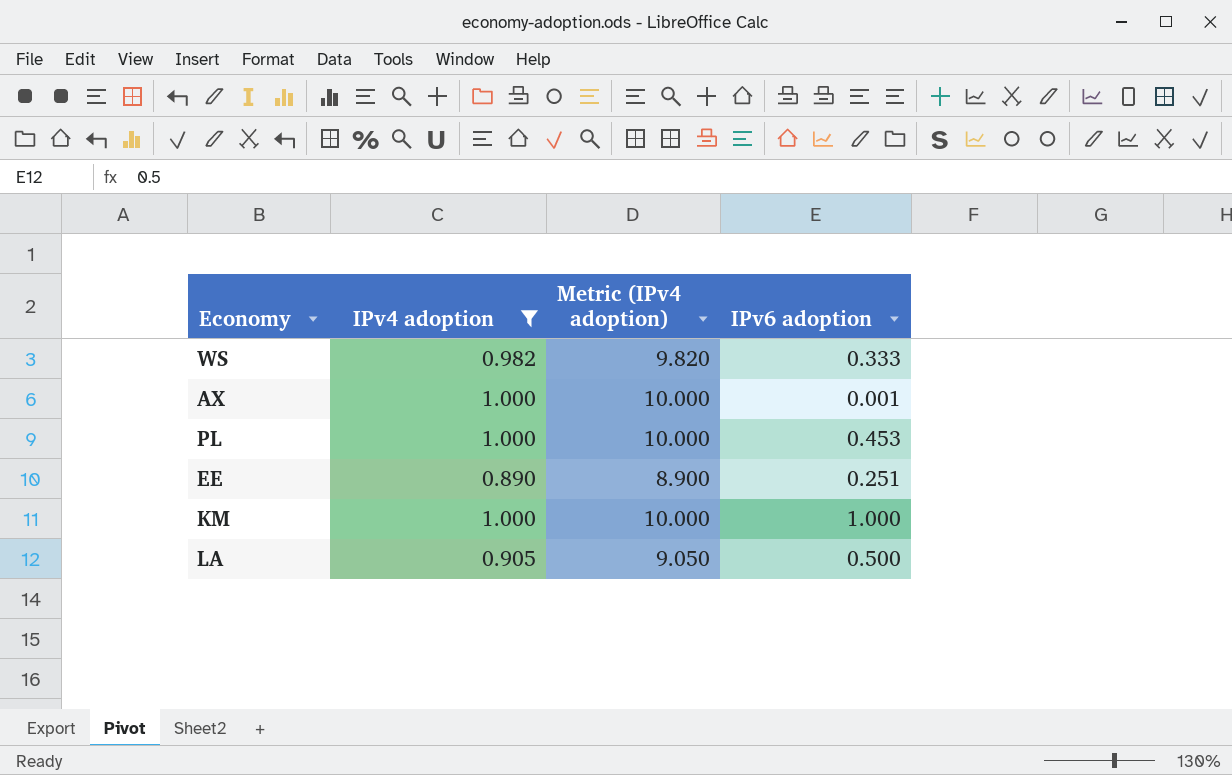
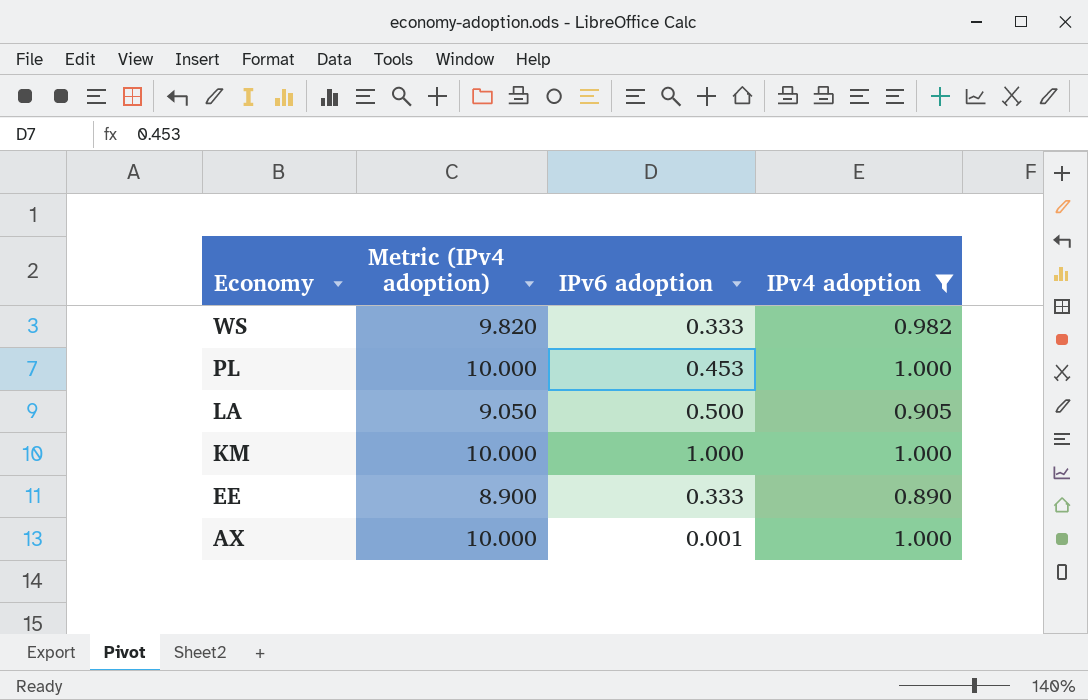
row order: none -> Economy descending
column IPv4 adoption | position: 2 -> 4
EE | IPv6 adoption: 0.251 -> 0.333

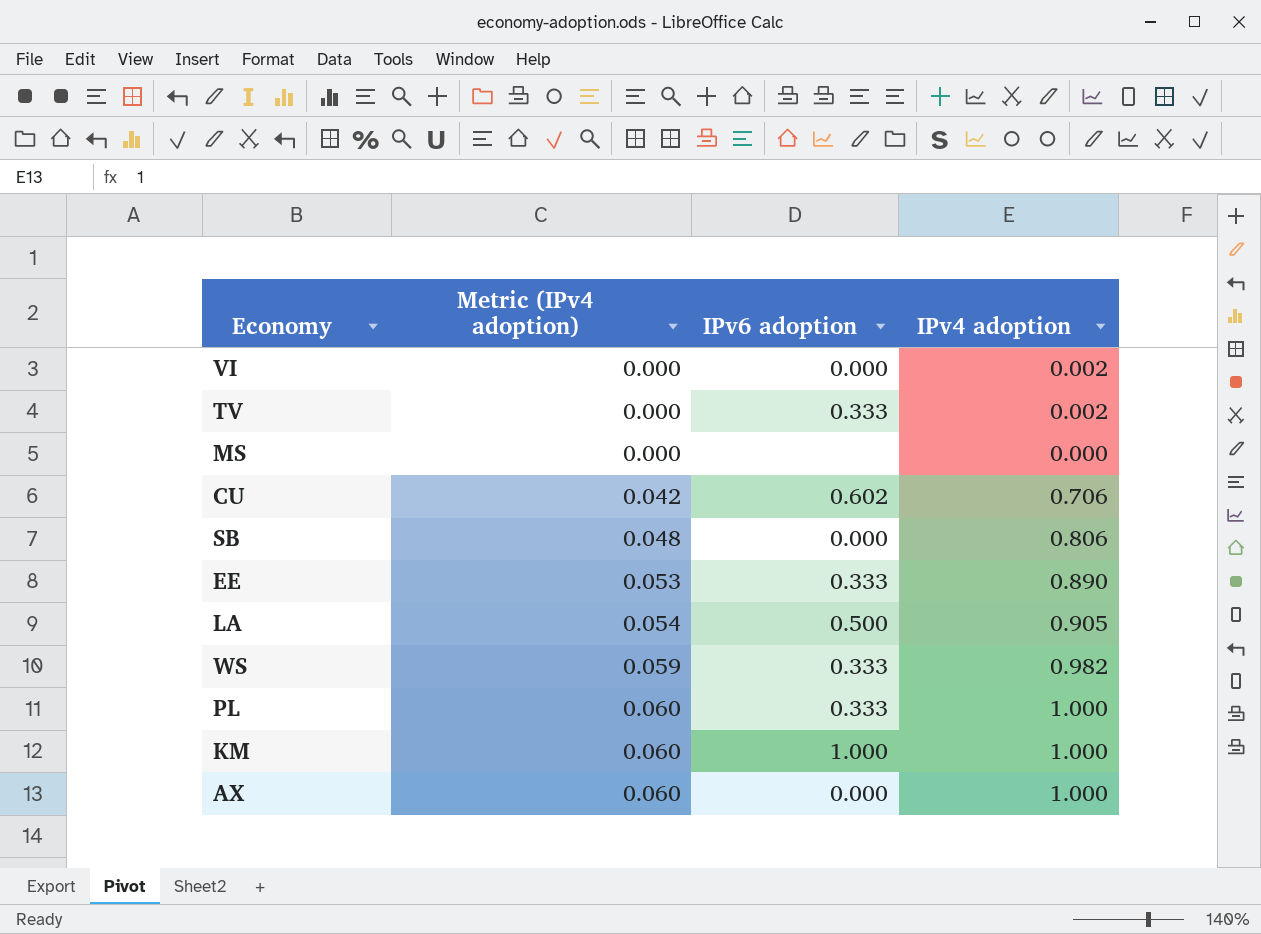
filter: IPv4 adoption >= 0.890 -> none
row order: Economy descending -> Metric (IPv4 adoption) ascending
column Metric (IPv4 adoption) | formula: [IPv4 adoption] * 10 -> [IPv4 adoption] * 0.06
PL | IPv6 adoption: 0.453 -> 0.333
AX | IPv6 adoption: 0.001 -> 0.000

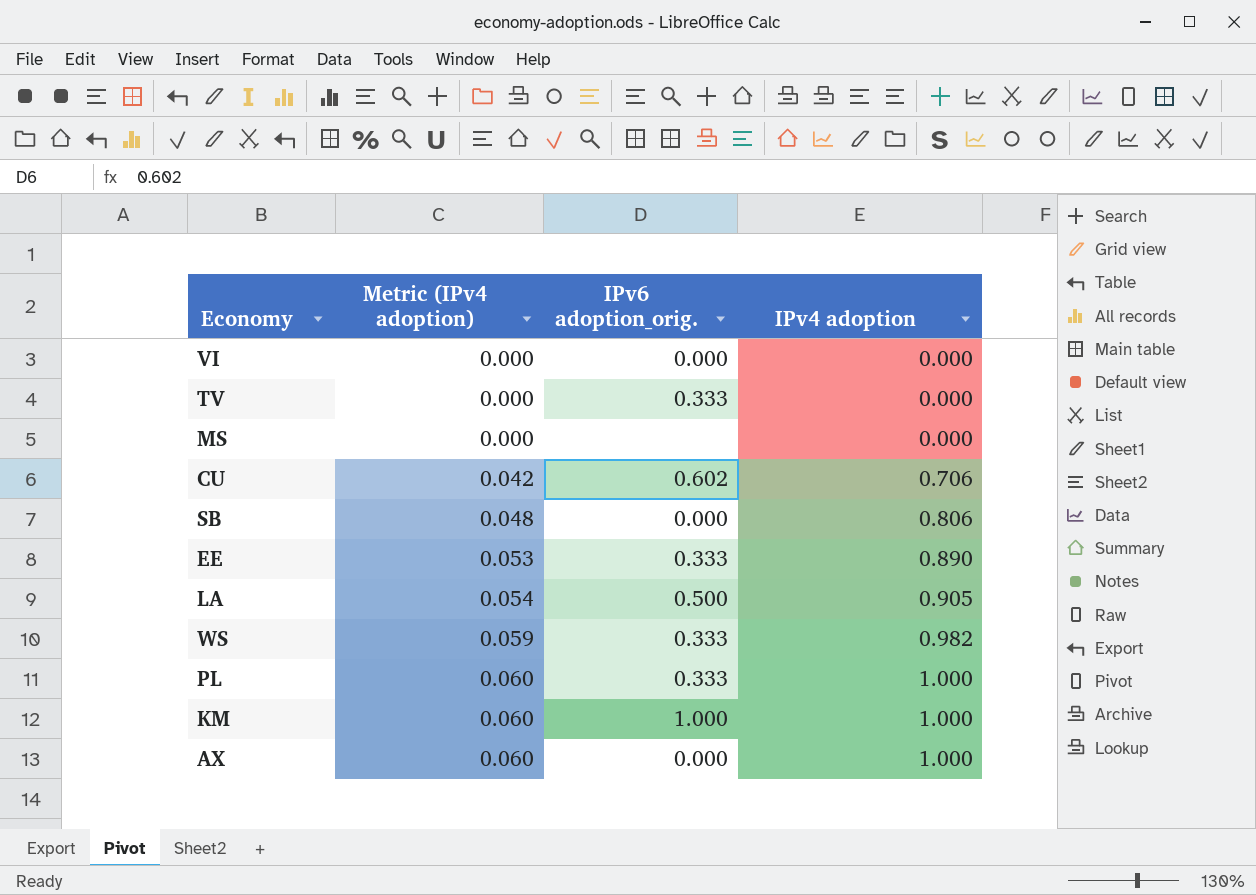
column name: IPv6 adoption -> IPv6 adoption_orig.
VI | IPv4 adoption: 0.002 -> 0.000
TV | IPv4 adoption: 0.002 -> 0.000

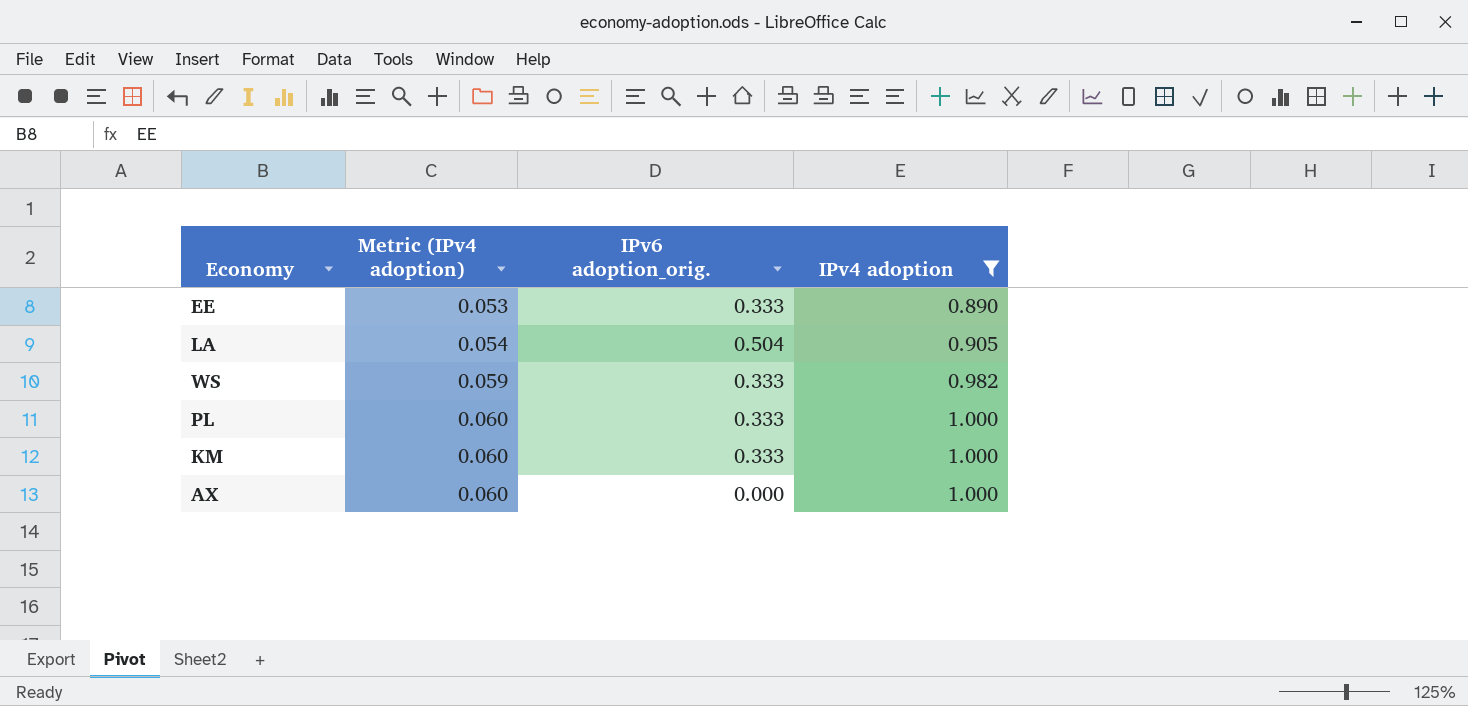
filter: none -> IPv4 adoption >= 0.890
LA | IPv6 adoption_orig.: 0.500 -> 0.504
KM | IPv6 adoption_orig.: 1.000 -> 0.333

